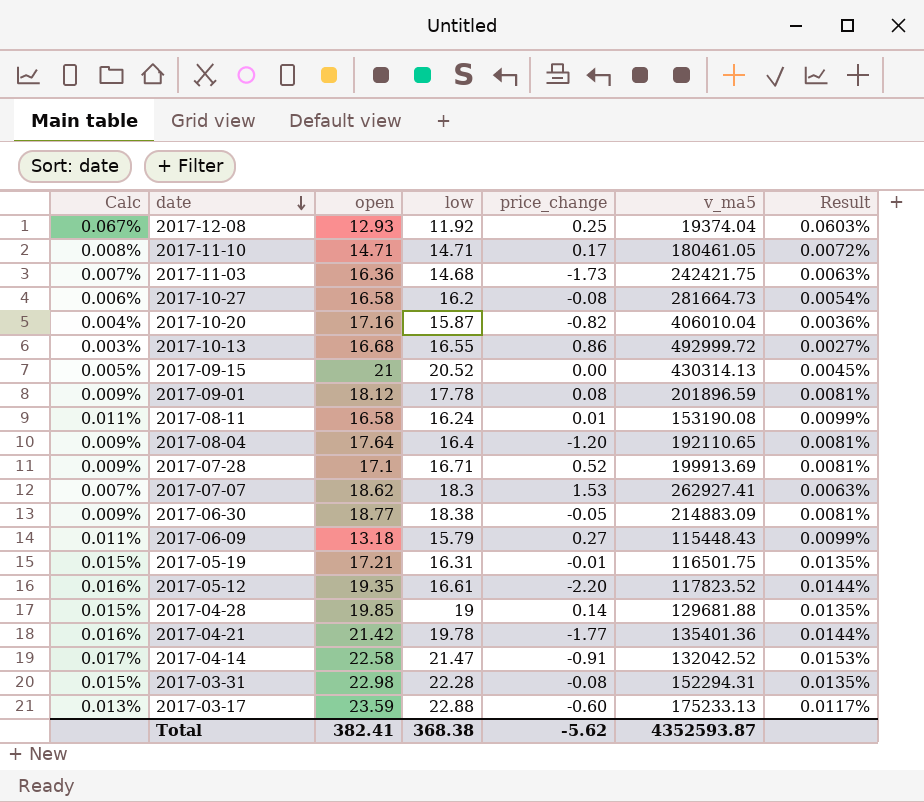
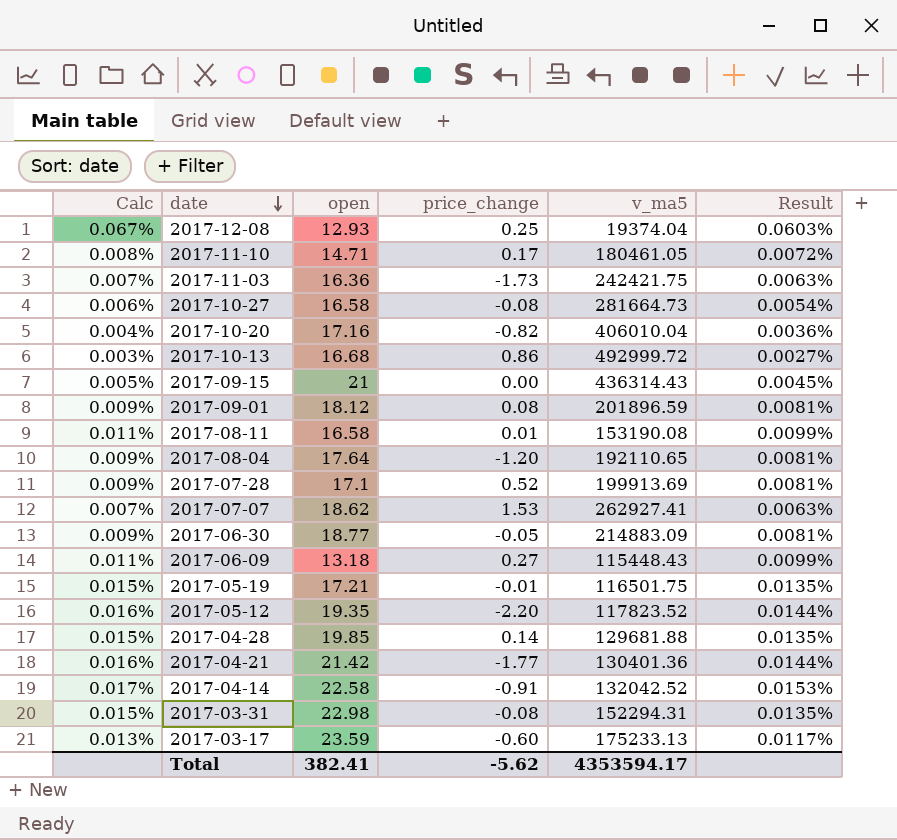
column low | position: 4 -> none
2017-09-15 | v_ma5: 430314.13 -> 436314.43
2017-04-21 | v_ma5: 135401.36 -> 130401.36
Total | v_ma5: 4352593.87 -> 4353594.17

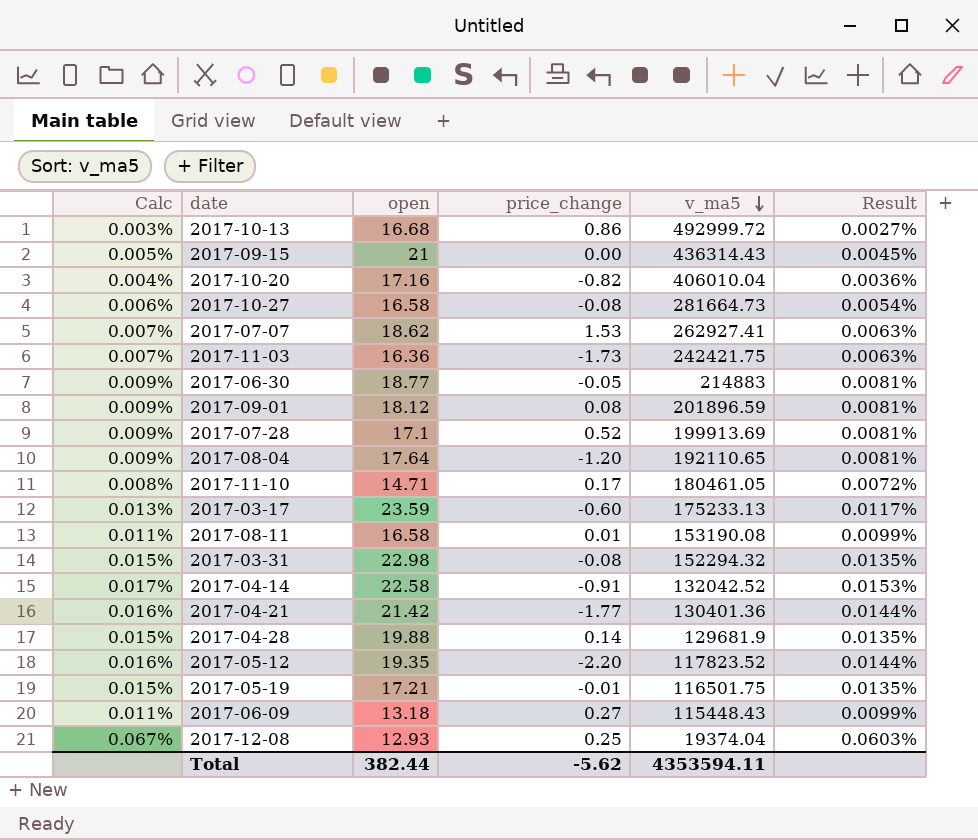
row order: date descending -> v_ma5 descending
2017-06-30 | v_ma5: 214883.09 -> 214883
2017-03-31 | v_ma5: 152294.31 -> 152294.32
2017-04-28 | open: 19.85 -> 19.88
2017-04-28 | v_ma5: 129681.88 -> 129681.9
Total | open: 382.41 -> 382.44
Total | v_ma5: 4353594.17 -> 4353594.11

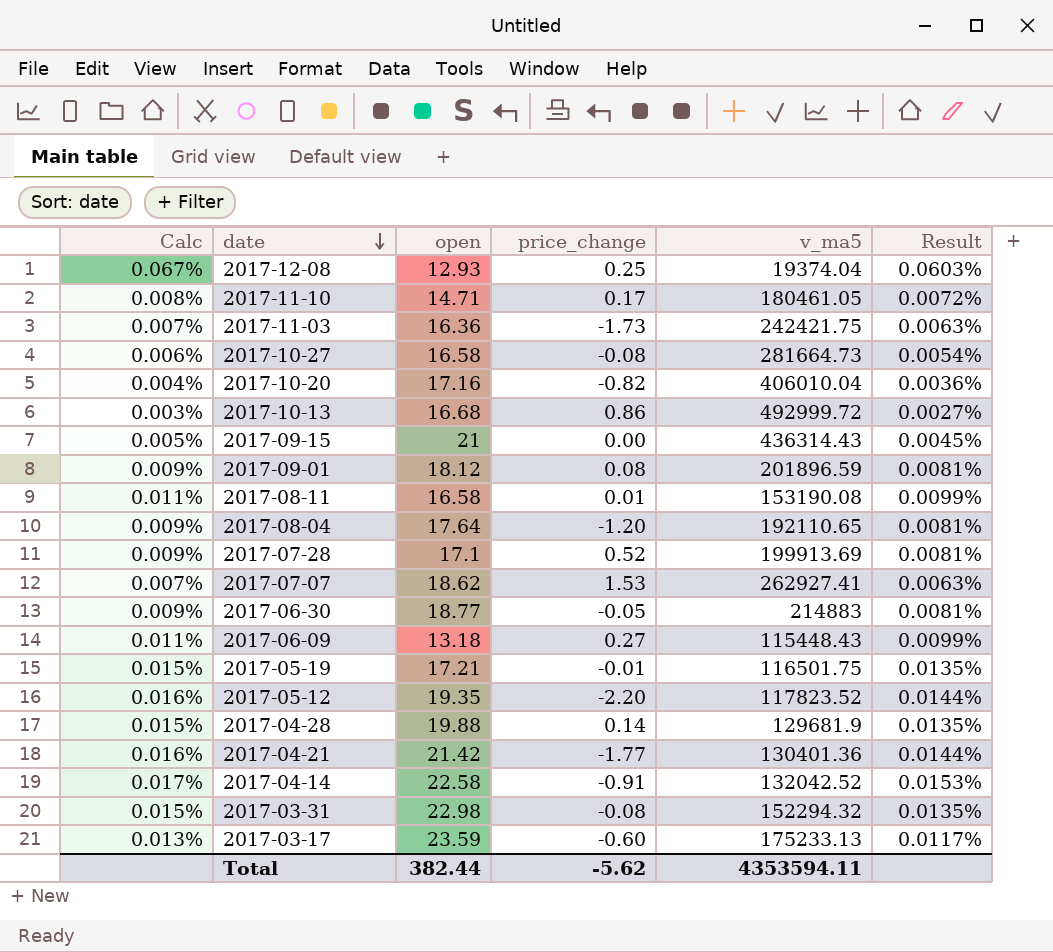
row order: v_ma5 descending -> date descending

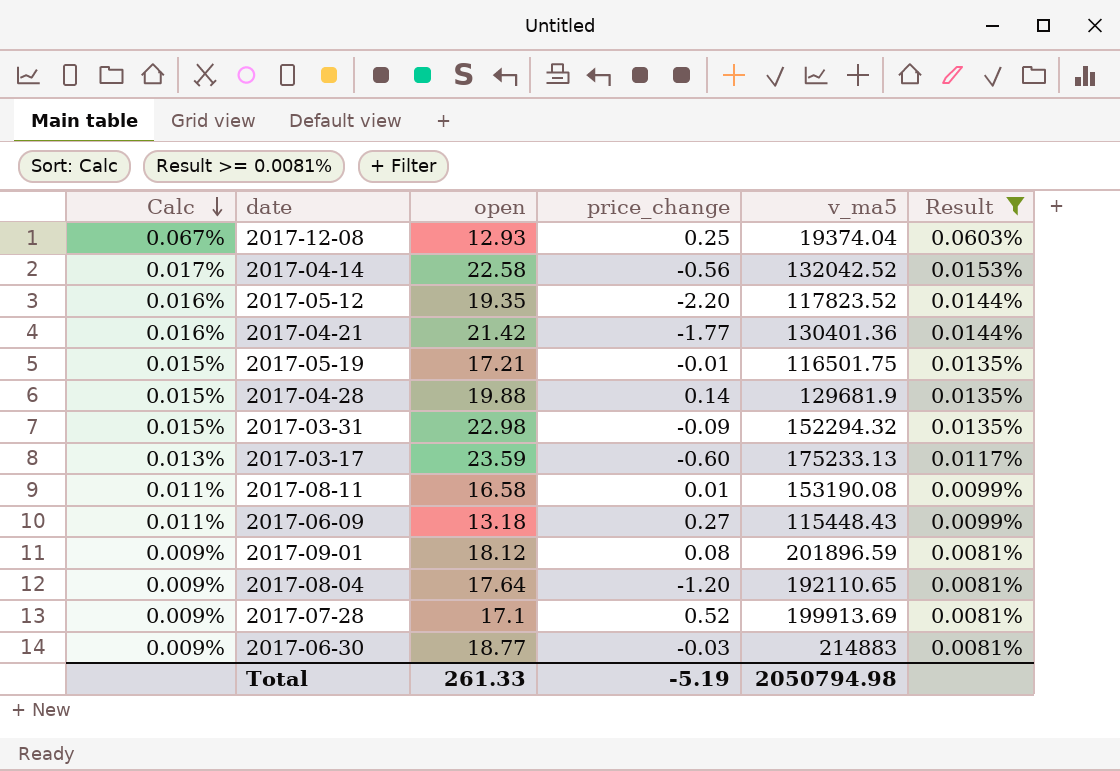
filter: none -> Result >= 0.0081%
row order: date descending -> Calc descending
2017-04-14 | price_change: -0.91 -> -0.56
2017-03-31 | price_change: -0.08 -> -0.09
2017-06-30 | price_change: -0.05 -> -0.03
Total | open: 382.44 -> 261.33
Total | price_change: -5.62 -> -5.19
Total | v_ma5: 4353594.11 -> 2050794.98

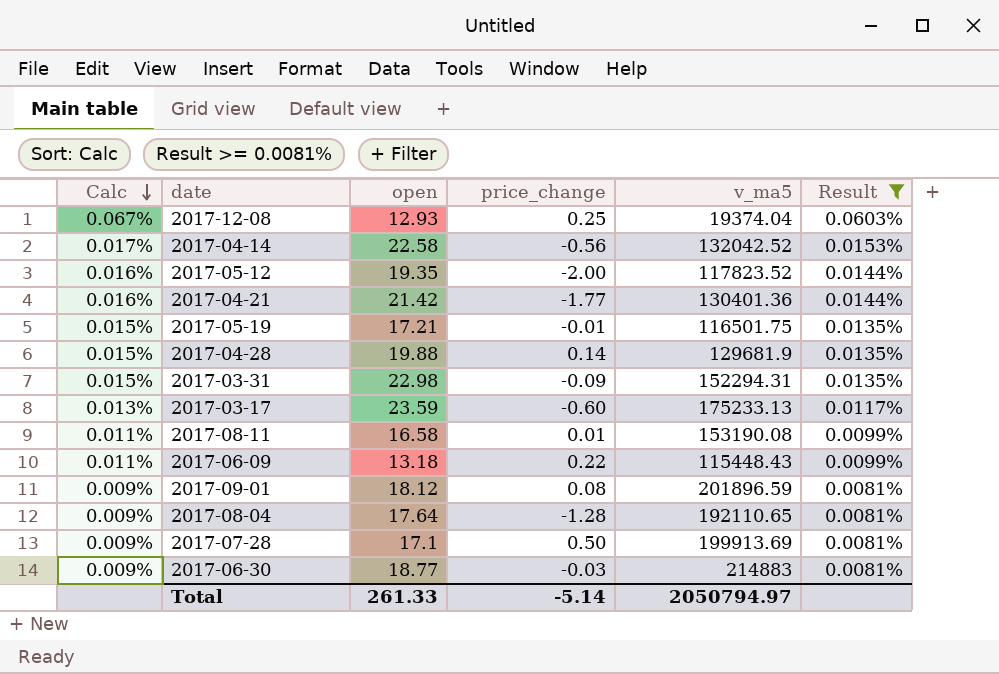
2017-05-12 | price_change: -2.20 -> -2.00
2017-03-31 | v_ma5: 152294.32 -> 152294.31
2017-06-09 | price_change: 0.27 -> 0.22
2017-08-04 | price_change: -1.20 -> -1.28
2017-07-28 | price_change: 0.52 -> 0.50
Total | price_change: -5.19 -> -5.14
Total | v_ma5: 2050794.98 -> 2050794.97

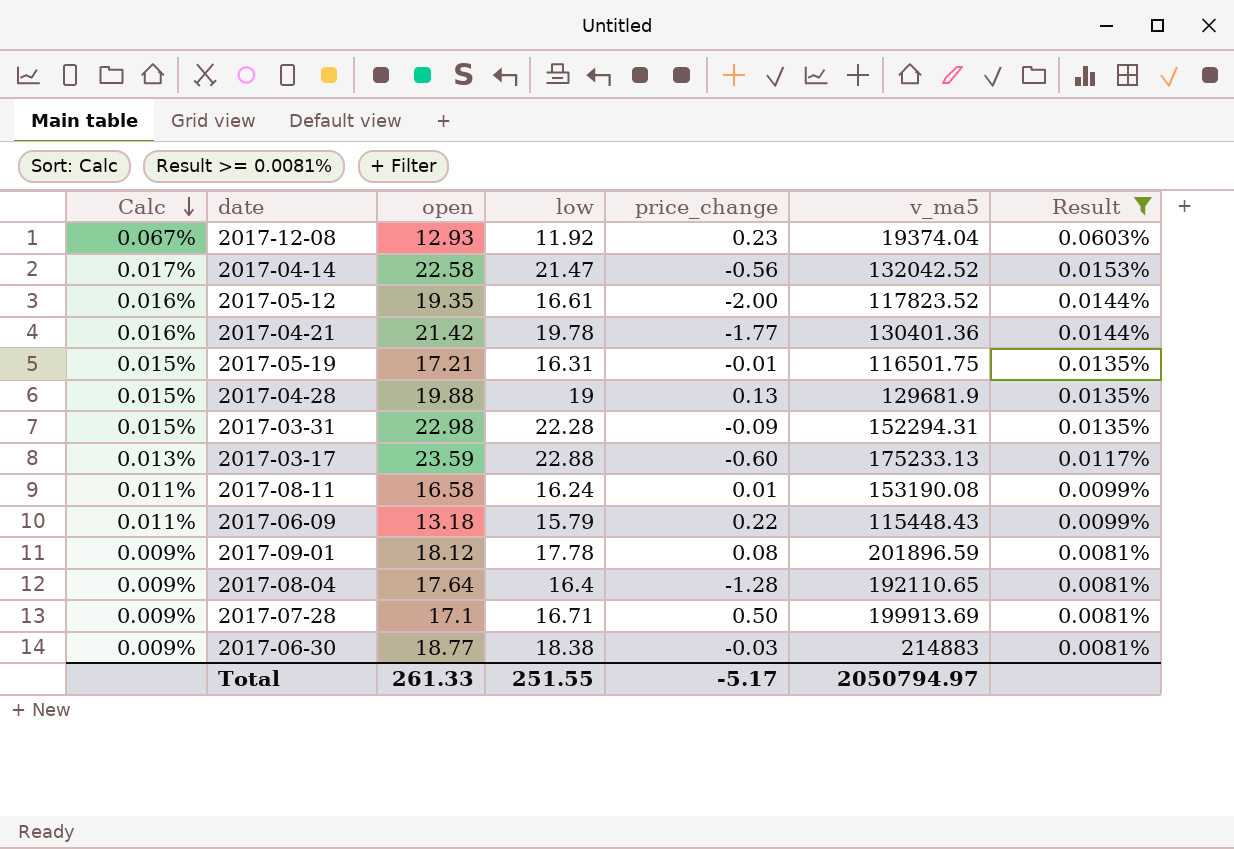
column low | position: none -> 4
2017-12-08 | price_change: 0.25 -> 0.23
2017-04-28 | price_change: 0.14 -> 0.13
Total | price_change: -5.14 -> -5.17

